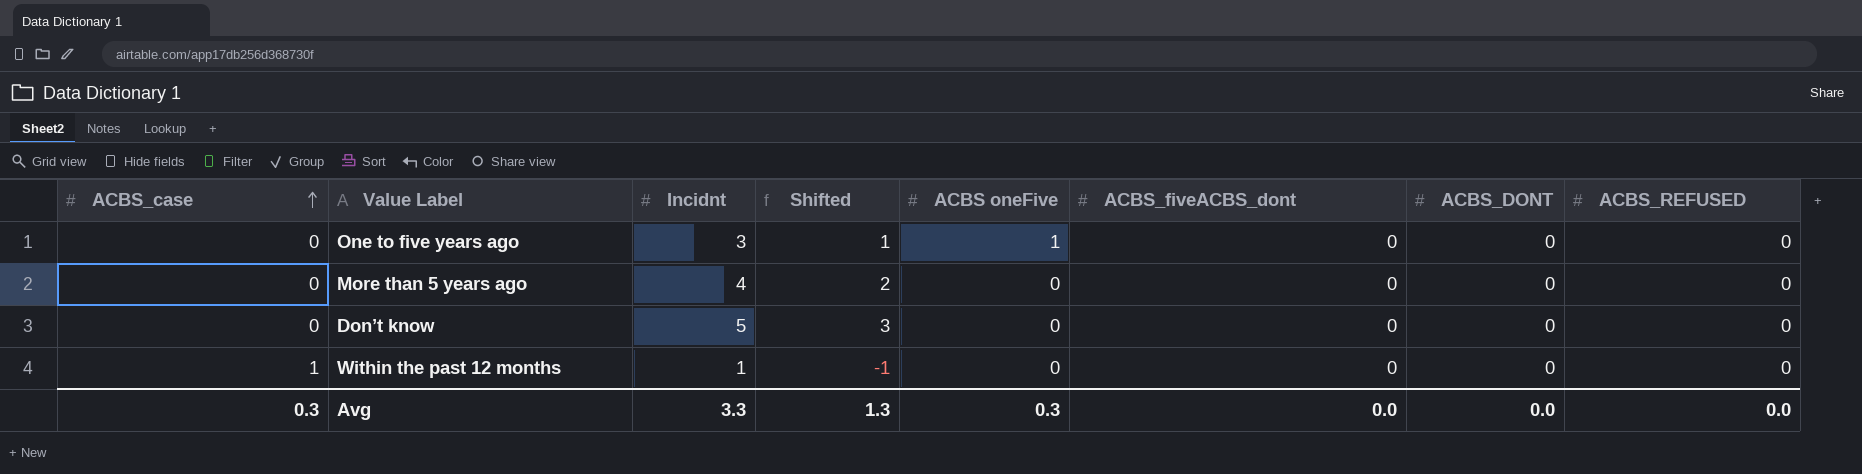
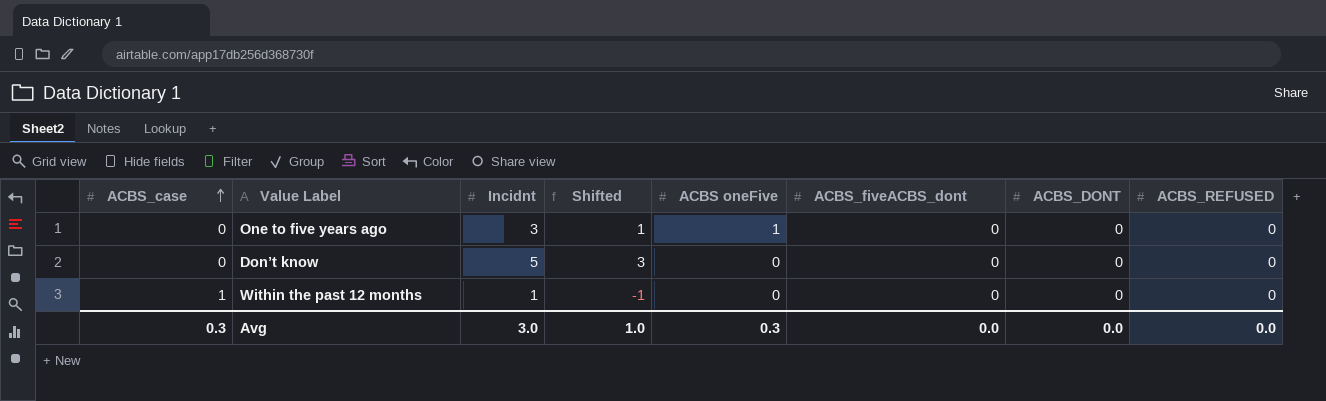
row More than 5 years ago: 0 | 4 | 2 | 0 | 0 | 0 | 0 -> none
Avg | Incidnt: 3.3 -> 3.0
Avg | Shifted: 1.3 -> 1.0

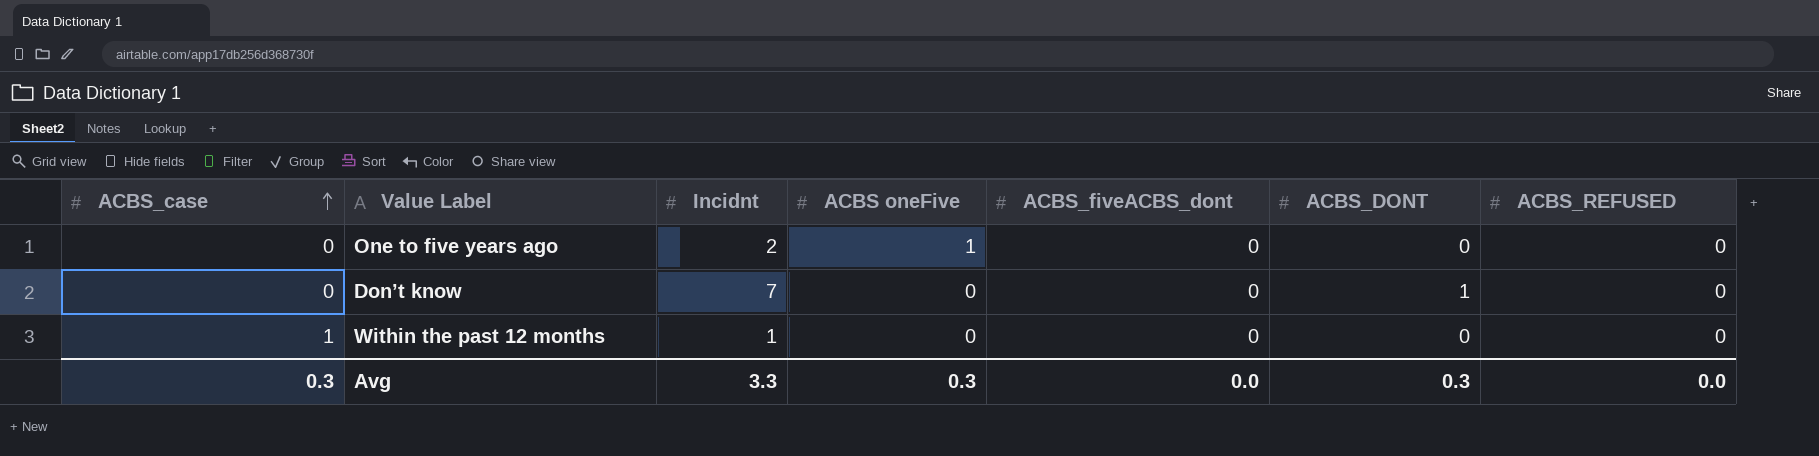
column Shifted | formula: [Incidnt] - 2 -> none
One to five years ago | Incidnt: 3 -> 2
Don’t know | Incidnt: 5 -> 7
Don’t know | ACBS_DONT: 0 -> 1
Avg | Incidnt: 3.0 -> 3.3
Avg | ACBS_DONT: 0.0 -> 0.3

